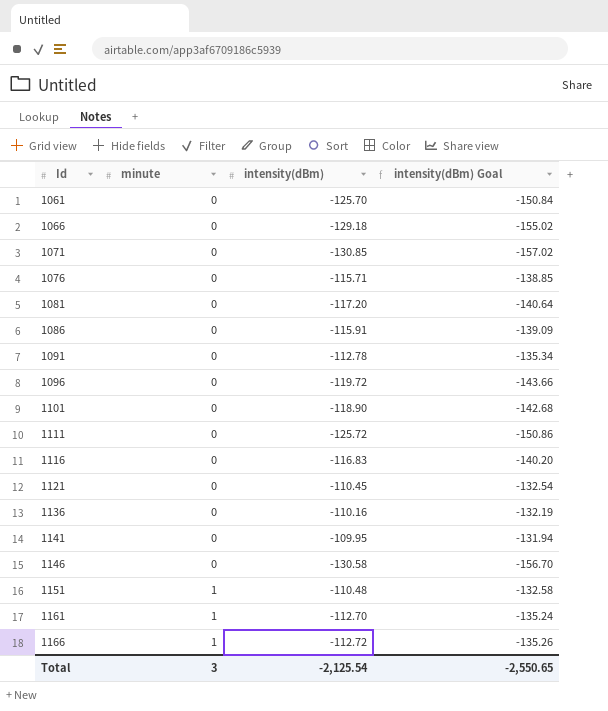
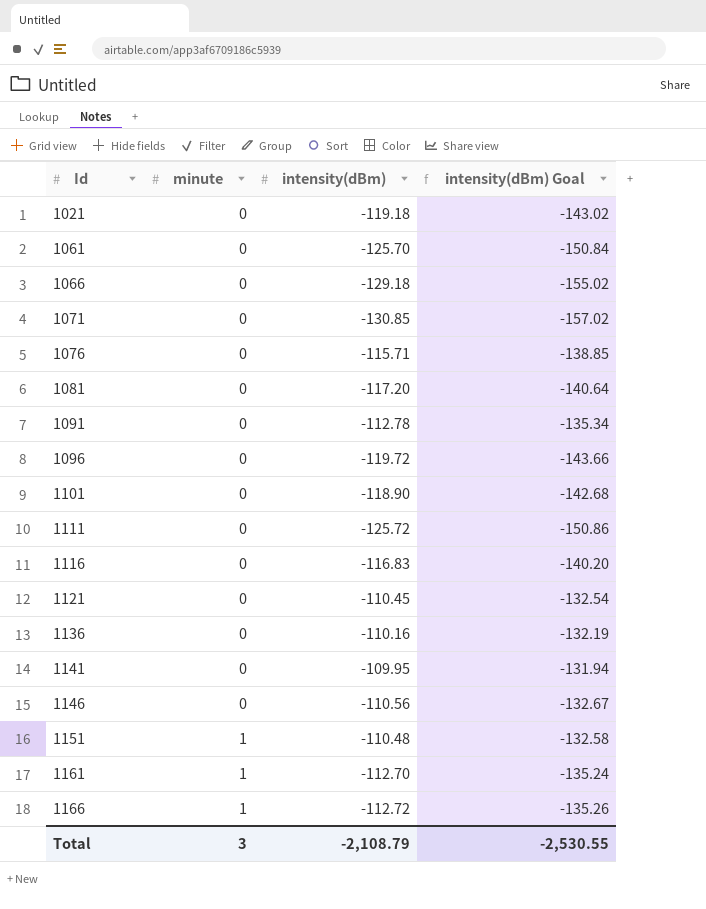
row 1086: 0 | -115.91 | -139.09 -> none
row 1021: none -> 0 | -119.18 | -143.02
1146 | intensity(dBm): -130.58 -> -110.56
1146 | intensity(dBm) Goal: -156.70 -> -132.67
Total | intensity(dBm): -2,125.54 -> -2,108.79
Total | intensity(dBm) Goal: -2,550.65 -> -2,530.55

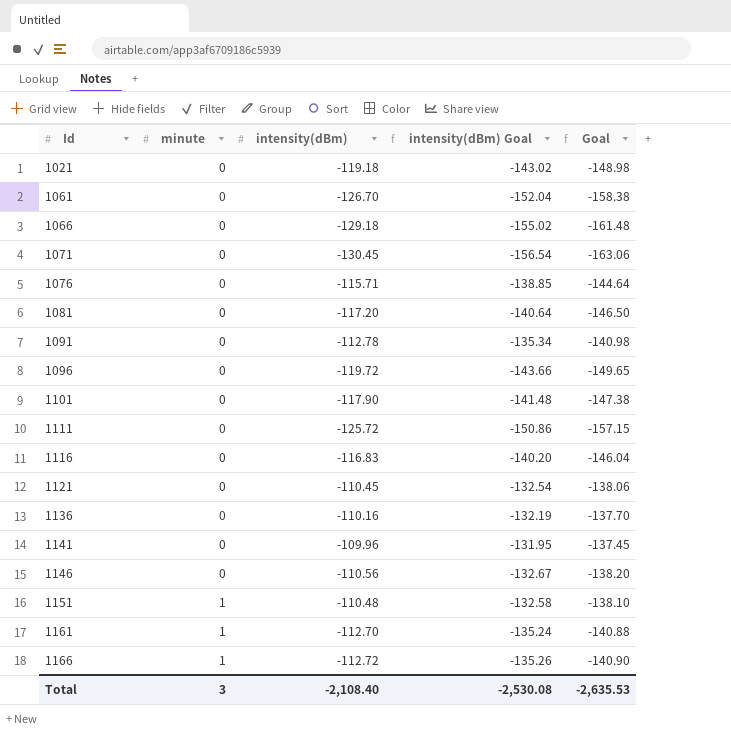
column Goal | formula: none -> [intensity(dBm)] * 1.25
1061 | intensity(dBm): -125.70 -> -126.70
1061 | intensity(dBm) Goal: -150.84 -> -152.04
1071 | intensity(dBm): -130.85 -> -130.45
1071 | intensity(dBm) Goal: -157.02 -> -156.54
1101 | intensity(dBm): -118.90 -> -117.90
1101 | intensity(dBm) Goal: -142.68 -> -141.48
1141 | intensity(dBm): -109.95 -> -109.96
1141 | intensity(dBm) Goal: -131.94 -> -131.95
Total | intensity(dBm): -2,108.79 -> -2,108.40
Total | intensity(dBm) Goal: -2,530.55 -> -2,530.08

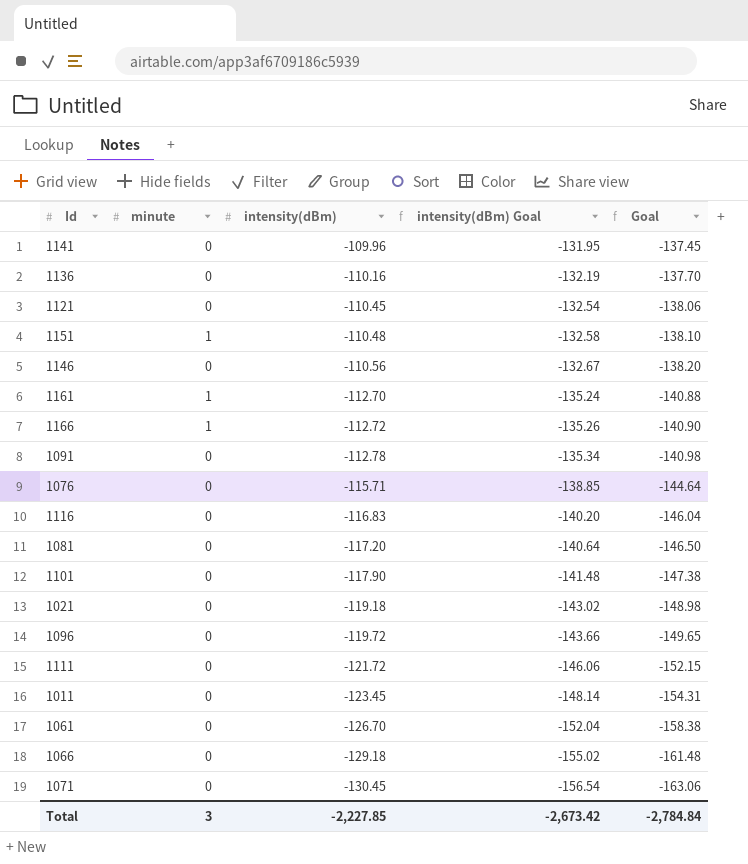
row order: Id ascending -> intensity(dBm) descending
1111 | intensity(dBm): -125.72 -> -121.72
1111 | intensity(dBm) Goal: -150.86 -> -146.06
1111 | Goal: -157.15 -> -152.15
row 1011: none -> 0 | -123.45 | -148.14 | -154.31
Total | intensity(dBm): -2,108.40 -> -2,227.85
Total | intensity(dBm) Goal: -2,530.08 -> -2,673.42
Total | Goal: -2,635.53 -> -2,784.84

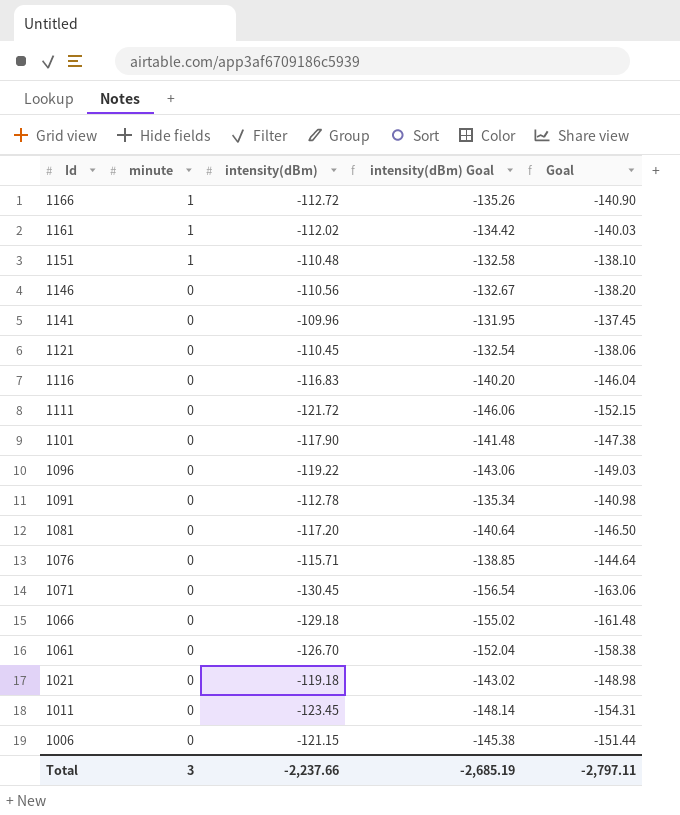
row order: intensity(dBm) descending -> Id descending
row 1136: 0 | -110.16 | -132.19 | -137.70 -> none
1161 | intensity(dBm): -112.70 -> -112.02
1161 | intensity(dBm) Goal: -135.24 -> -134.42
1161 | Goal: -140.88 -> -140.03
1096 | intensity(dBm): -119.72 -> -119.22
1096 | intensity(dBm) Goal: -143.66 -> -143.06
1096 | Goal: -149.65 -> -149.03
row 1006: none -> 0 | -121.15 | -145.38 | -151.44
Total | intensity(dBm): -2,227.85 -> -2,237.66
Total | intensity(dBm) Goal: -2,673.42 -> -2,685.19
Total | Goal: -2,784.84 -> -2,797.11

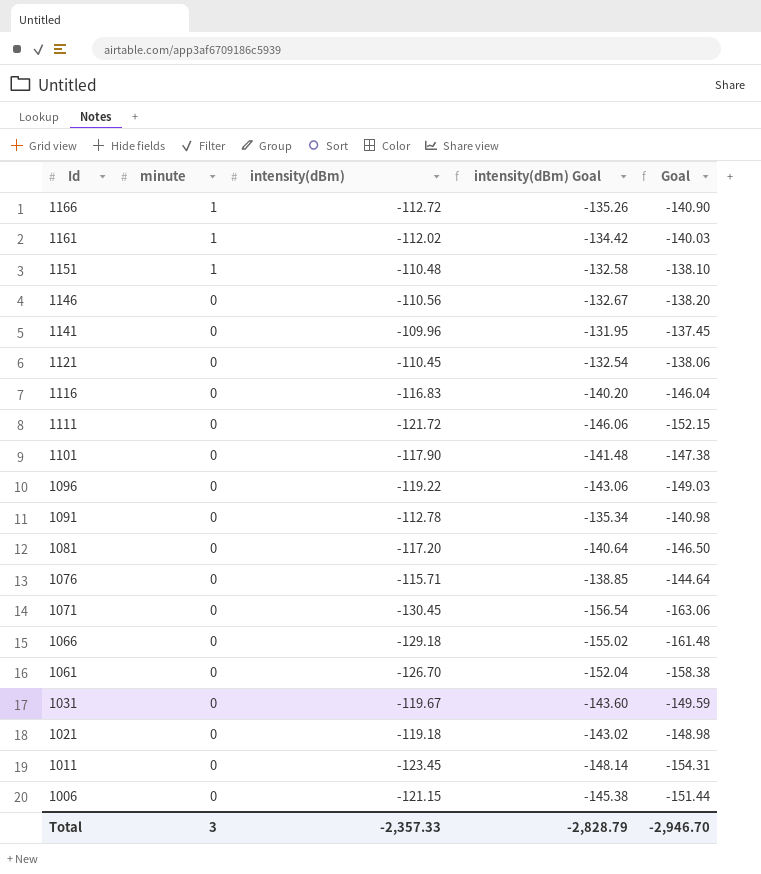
row 1031: none -> 0 | -119.67 | -143.60 | -149.59
Total | intensity(dBm): -2,237.66 -> -2,357.33
Total | intensity(dBm) Goal: -2,685.19 -> -2,828.79
Total | Goal: -2,797.11 -> -2,946.70

